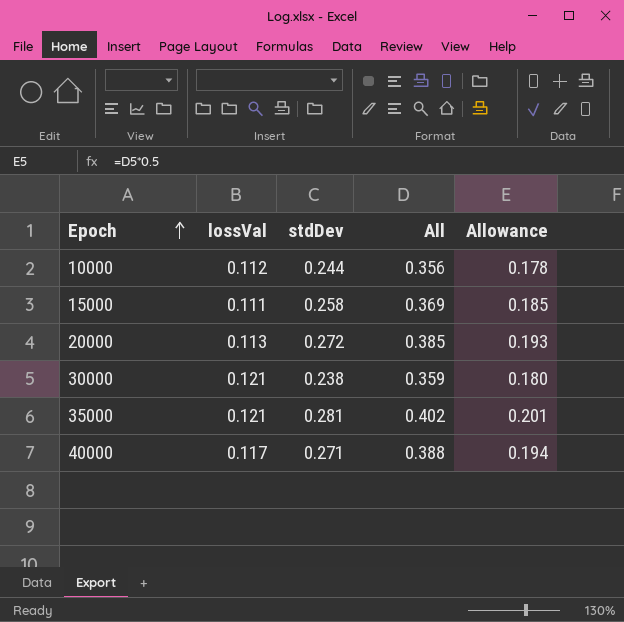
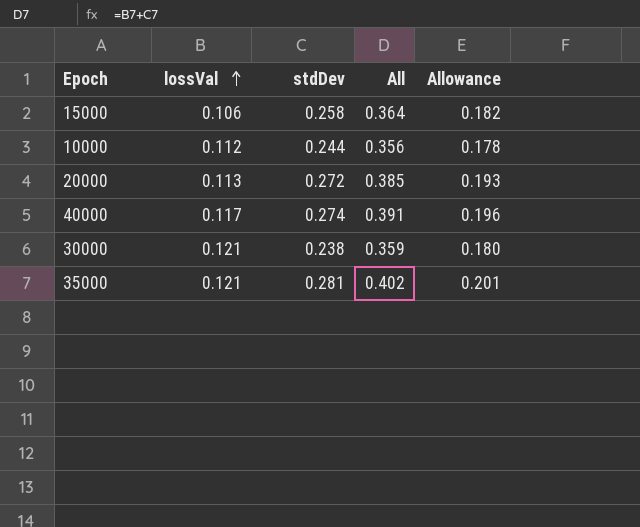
row order: Epoch ascending -> lossVal ascending
15000 | lossVal: 0.111 -> 0.106
15000 | All: 0.369 -> 0.364
15000 | Allowance: 0.185 -> 0.182
40000 | stdDev: 0.271 -> 0.274
40000 | All: 0.388 -> 0.391
40000 | Allowance: 0.194 -> 0.196

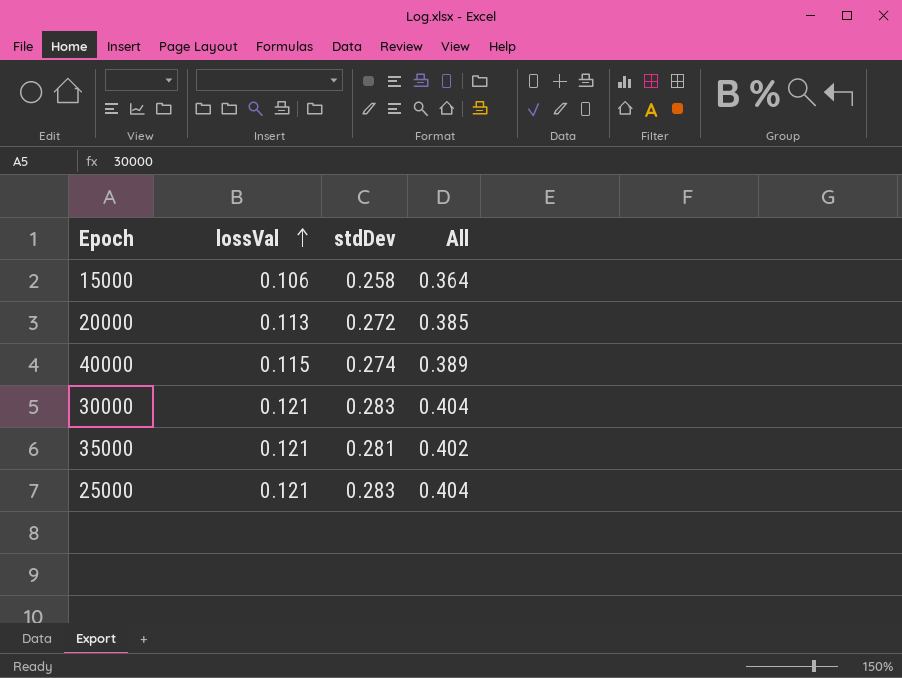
column Allowance | formula: [All] * 0.5 -> none
row 10000: 0.112 | 0.244 | 0.356 | 0.178 -> none
40000 | lossVal: 0.117 -> 0.115
40000 | All: 0.391 -> 0.389
30000 | stdDev: 0.238 -> 0.283
30000 | All: 0.359 -> 0.404
row 25000: none -> 0.121 | 0.283 | 0.404

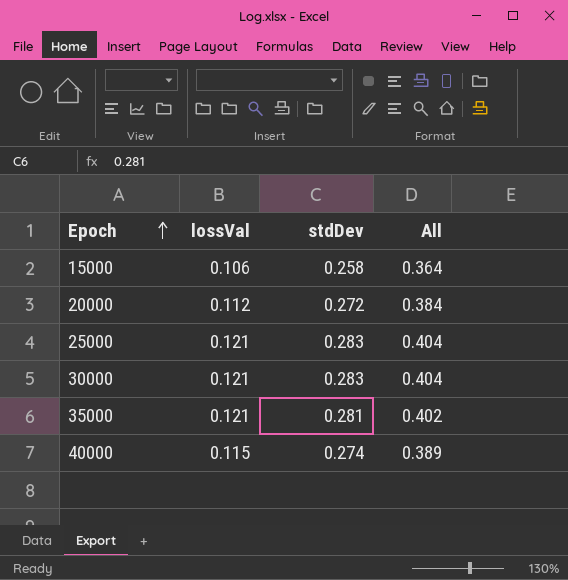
row order: lossVal ascending -> Epoch ascending
20000 | lossVal: 0.113 -> 0.112
20000 | All: 0.385 -> 0.384

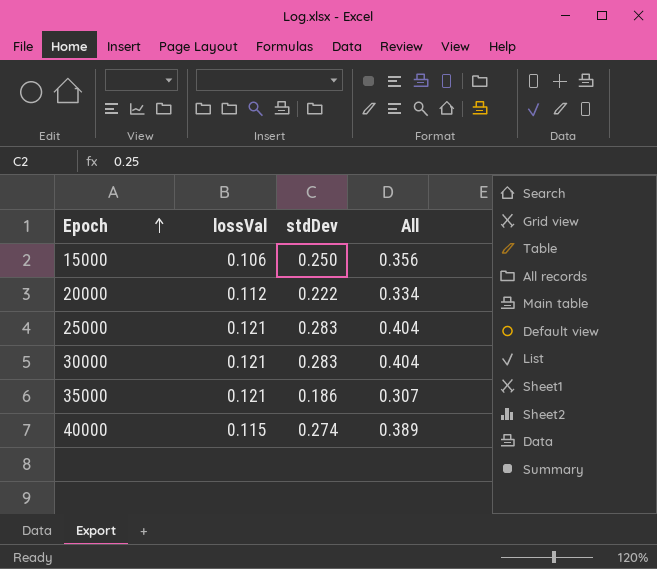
15000 | stdDev: 0.258 -> 0.250
15000 | All: 0.364 -> 0.356
20000 | stdDev: 0.272 -> 0.222
20000 | All: 0.384 -> 0.334
35000 | stdDev: 0.281 -> 0.186
35000 | All: 0.402 -> 0.307

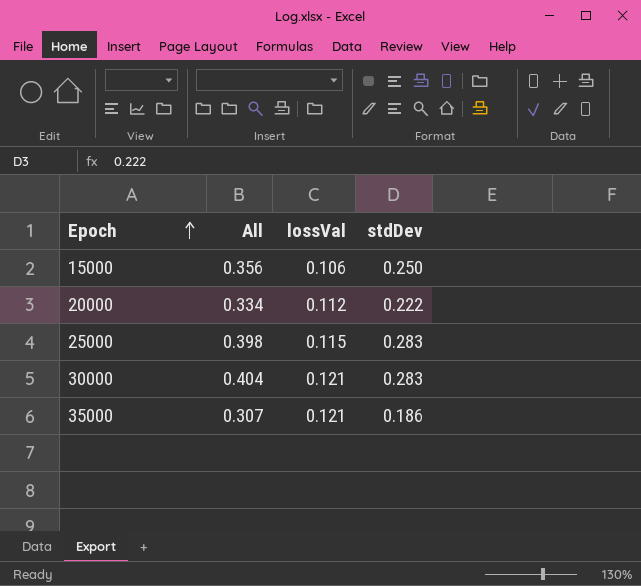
column All | position: 4 -> 2
row 40000: 0.115 | 0.274 | 0.389 -> none
25000 | All: 0.404 -> 0.398
25000 | lossVal: 0.121 -> 0.115

